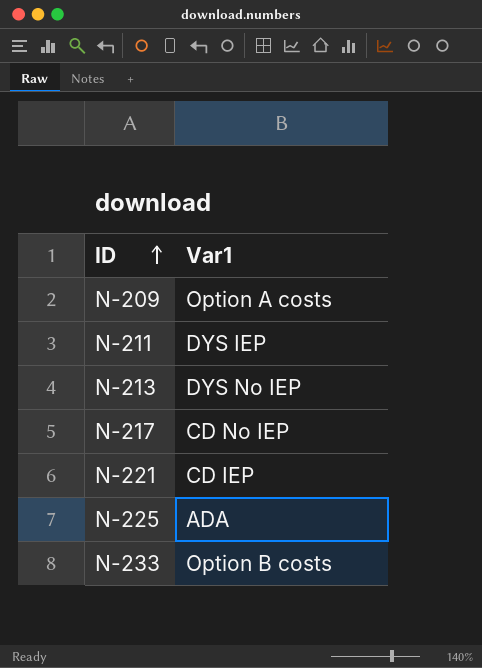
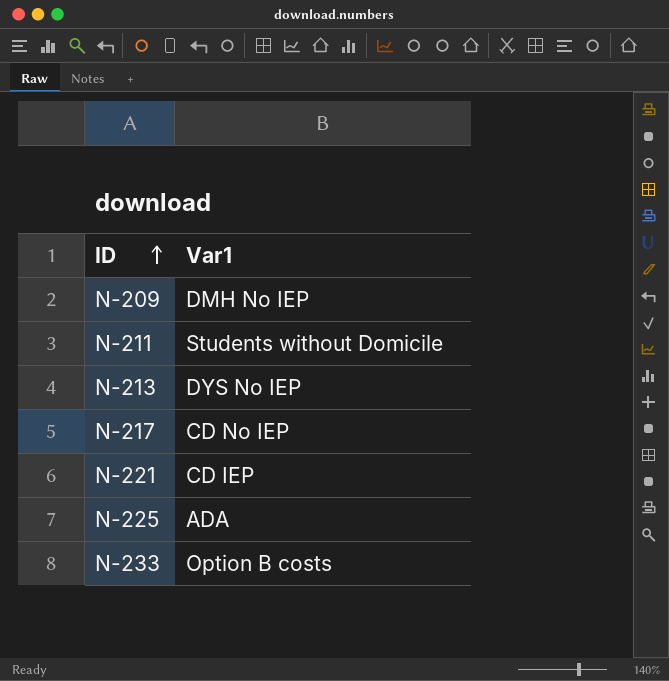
N-209 | Var1: Option A costs -> DMH No IEP
N-211 | Var1: DYS IEP -> Students without Domicile

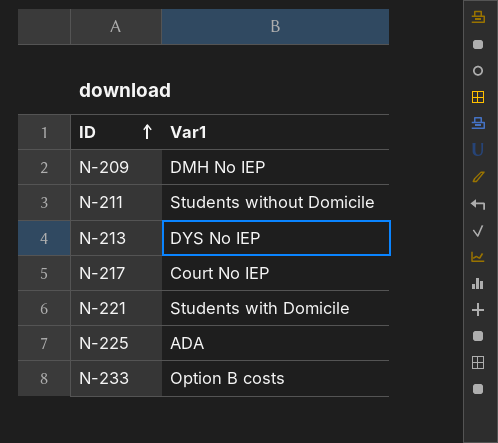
N-217 | Var1: CD No IEP -> Court No IEP
N-221 | Var1: CD IEP -> Students with Domicile

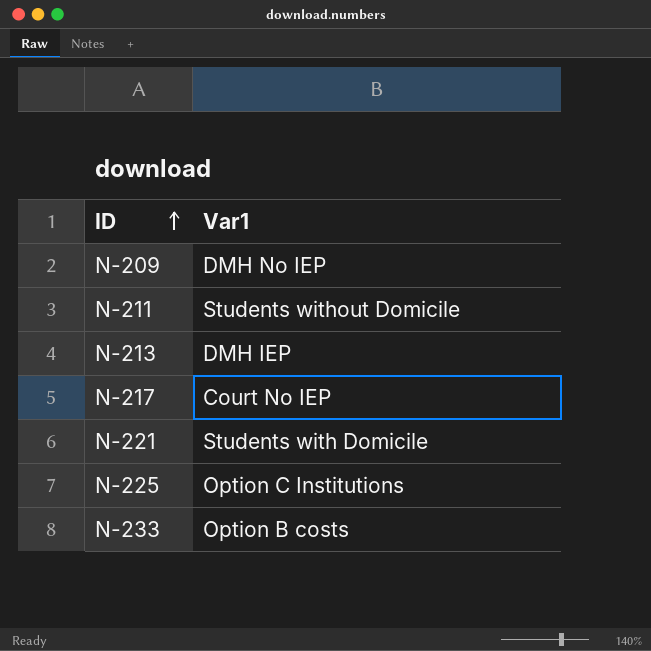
N-213 | Var1: DYS No IEP -> DMH IEP
N-225 | Var1: ADA -> Option C Institutions

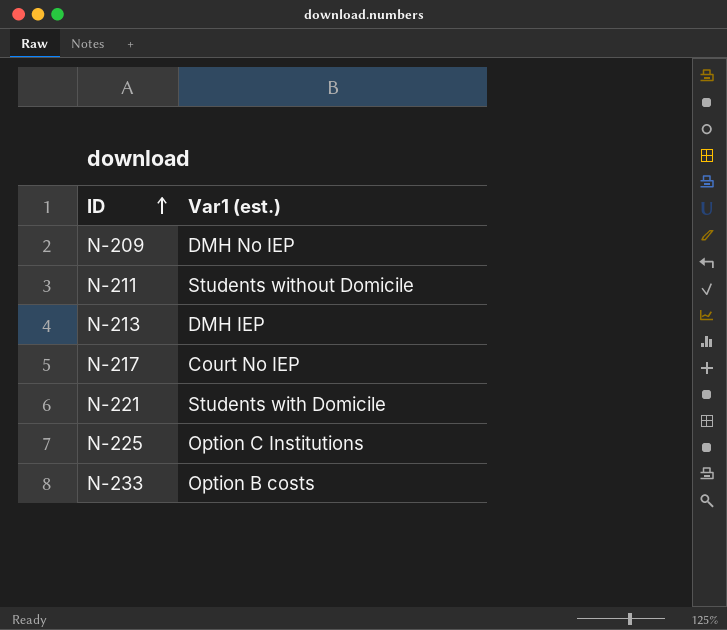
column name: Var1 -> Var1 (est.)

